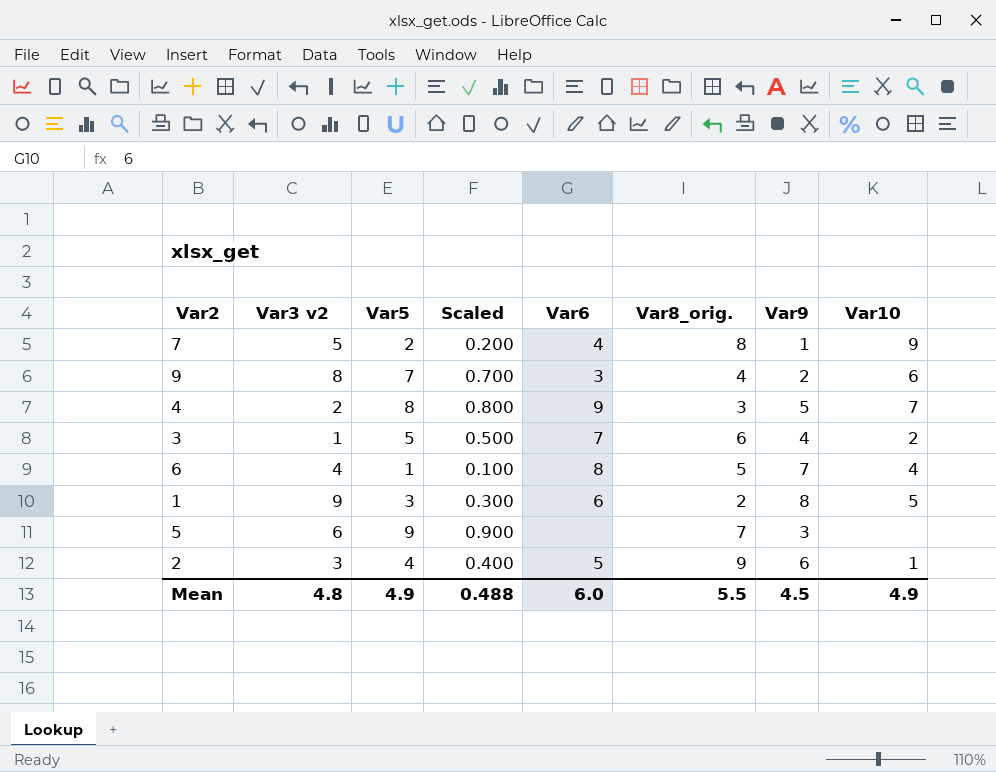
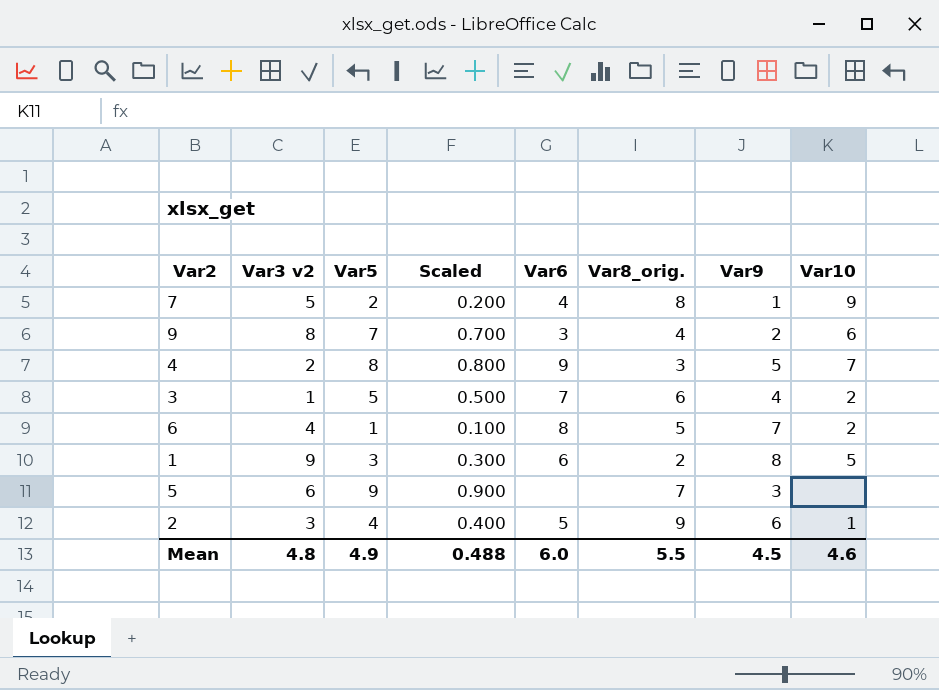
6 | Var10: 4 -> 2
Mean | Var10: 4.9 -> 4.6

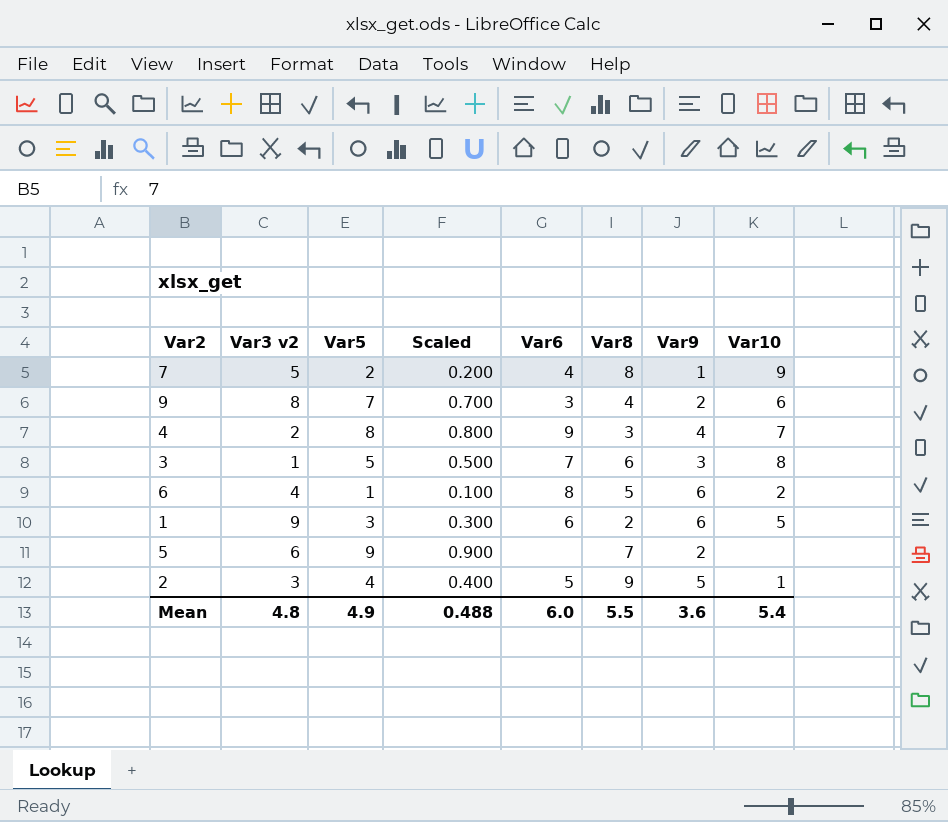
column name: Var8_orig. -> Var8
4 | Var9: 5 -> 4
3 | Var9: 4 -> 3
3 | Var10: 2 -> 8
6 | Var9: 7 -> 6
1 | Var9: 8 -> 6
5 | Var9: 3 -> 2
2 | Var9: 6 -> 5
Mean | Var9: 4.5 -> 3.6
Mean | Var10: 4.6 -> 5.4

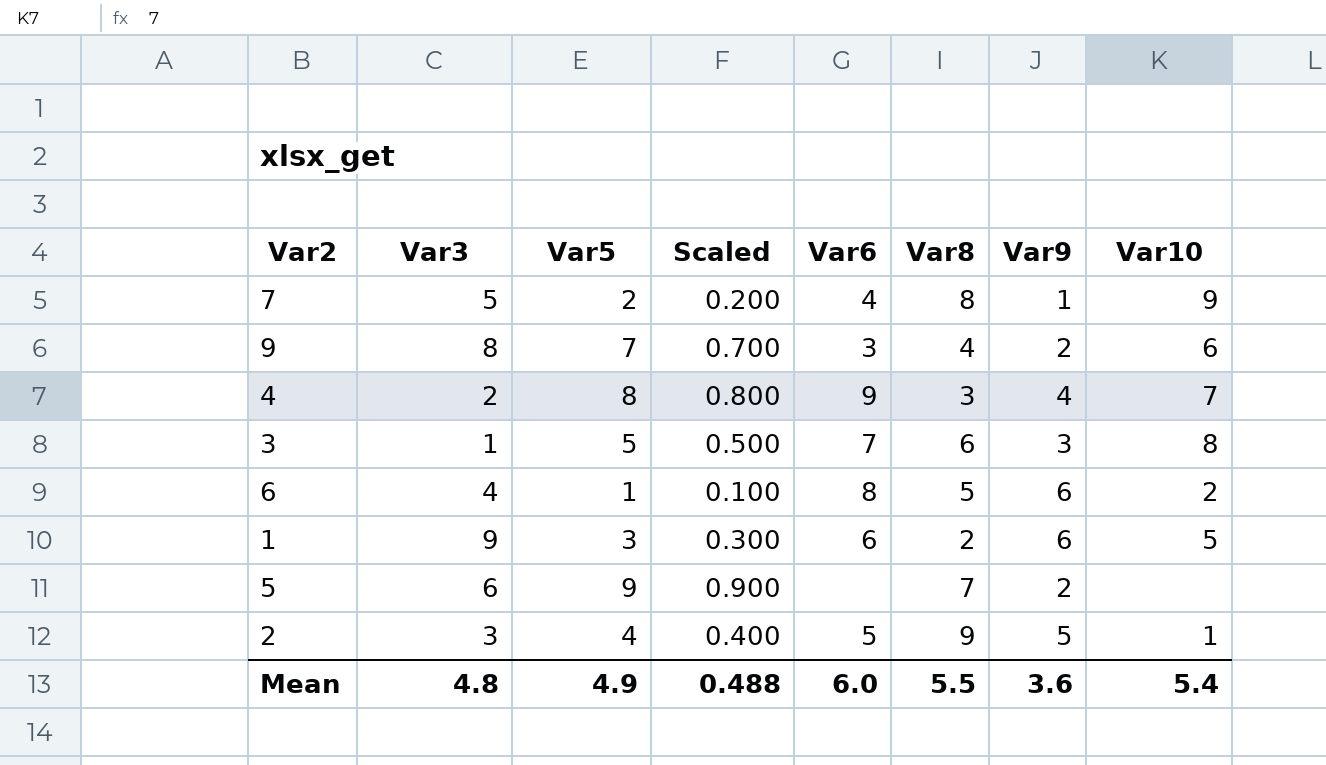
column name: Var3 v2 -> Var3

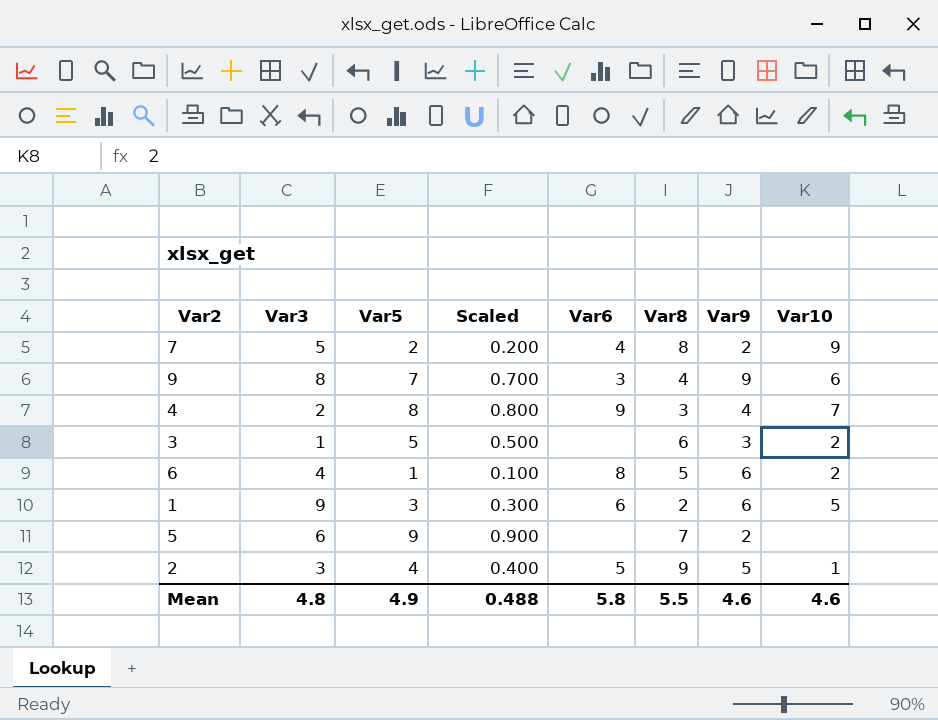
7 | Var9: 1 -> 2
9 | Var9: 2 -> 9
3 | Var6: 7 -> none
3 | Var10: 8 -> 2
Mean | Var6: 6.0 -> 5.8
Mean | Var9: 3.6 -> 4.6
Mean | Var10: 5.4 -> 4.6

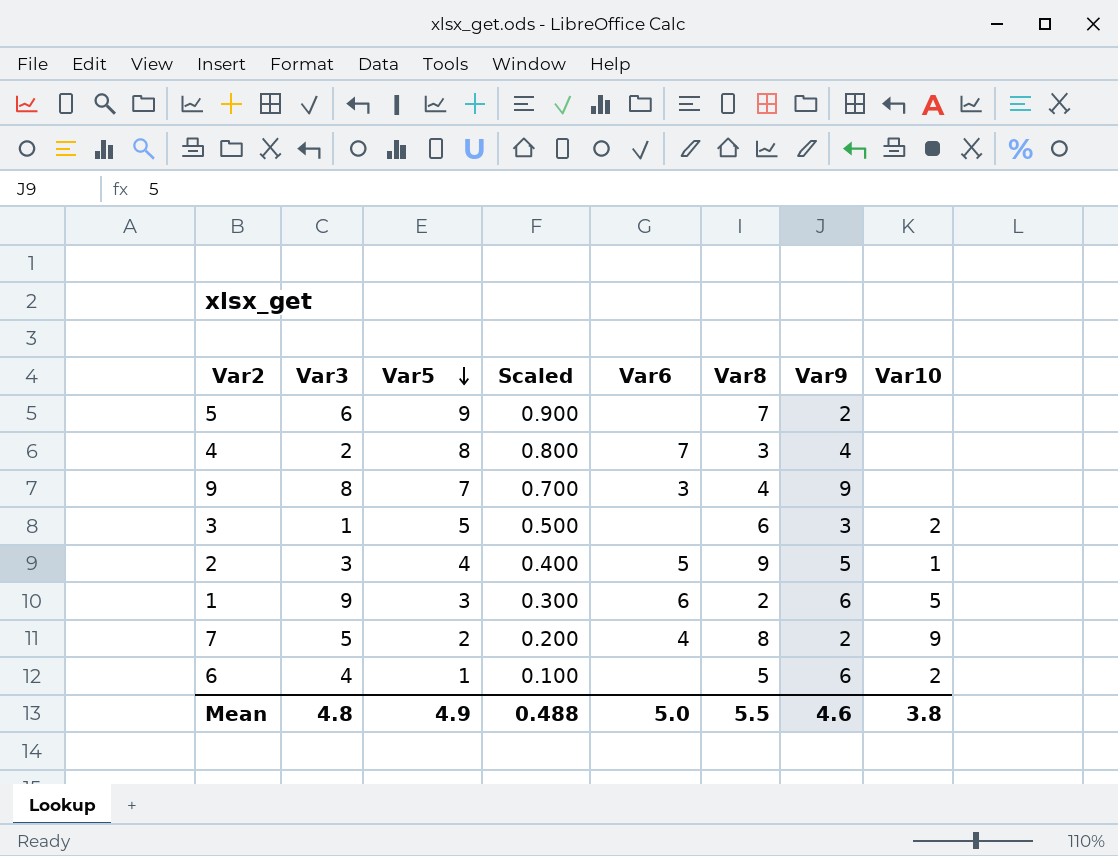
row order: none -> Var5 descending
4 | Var6: 9 -> 7
4 | Var10: 7 -> none
9 | Var10: 6 -> none
6 | Var6: 8 -> none
Mean | Var6: 5.8 -> 5.0
Mean | Var10: 4.6 -> 3.8

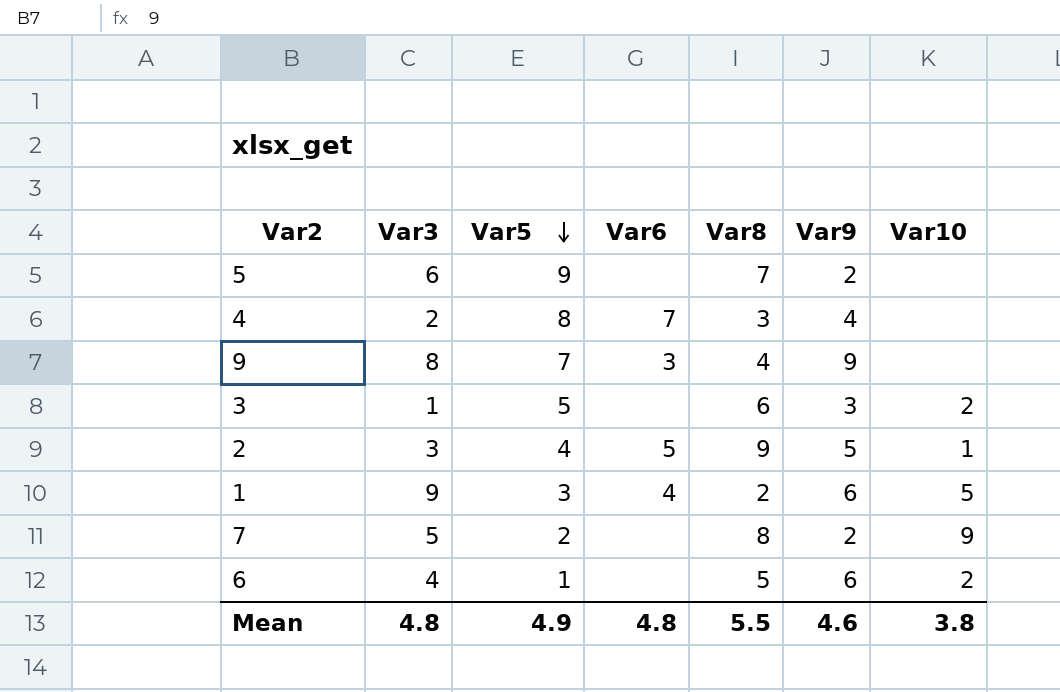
column Scaled | formula: [Var5] * 0.1 -> none
1 | Var6: 6 -> 4
7 | Var6: 4 -> none
Mean | Var6: 5.0 -> 4.8

